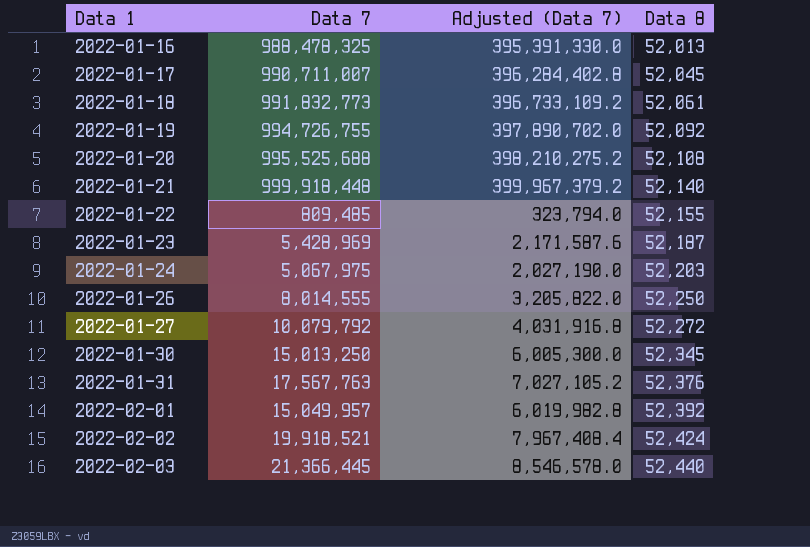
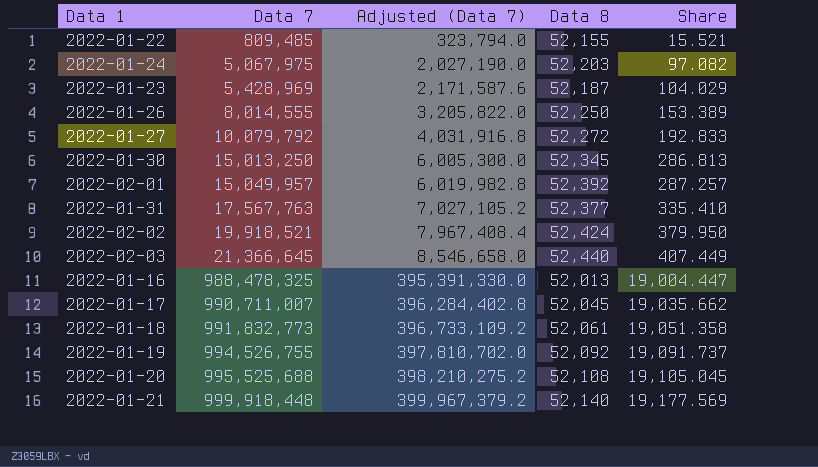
row order: Data 1 ascending -> Data 7 ascending
column Share | formula: none -> [Data 7] / [Data 8]
2022-01-31 | Data 8: 52,376 -> 52,377
2022-02-03 | Data 7: 21,366,445 -> 21,366,645
2022-02-03 | Adjusted (Data 7): 8,546,578.0 -> 8,546,658.0
2022-01-19 | Data 7: 994,726,755 -> 994,526,755
2022-01-19 | Adjusted (Data 7): 397,890,702.0 -> 397,810,702.0

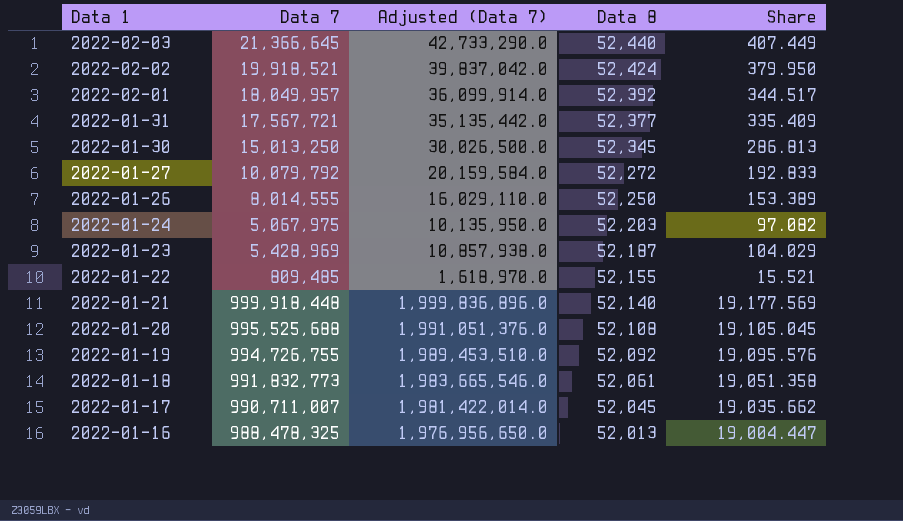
row order: Data 7 ascending -> Data 1 descending
column Adjusted (Data 7) | formula: [Data 7] * 0.4 -> [Data 7] * 2
2022-02-01 | Data 7: 15,049,957 -> 18,049,957
2022-02-01 | Share: 287.257 -> 344.517
2022-01-31 | Data 7: 17,567,763 -> 17,567,721
2022-01-31 | Share: 335.410 -> 335.409
2022-01-19 | Data 7: 994,526,755 -> 994,726,755
2022-01-19 | Share: 19,091.737 -> 19,095.576

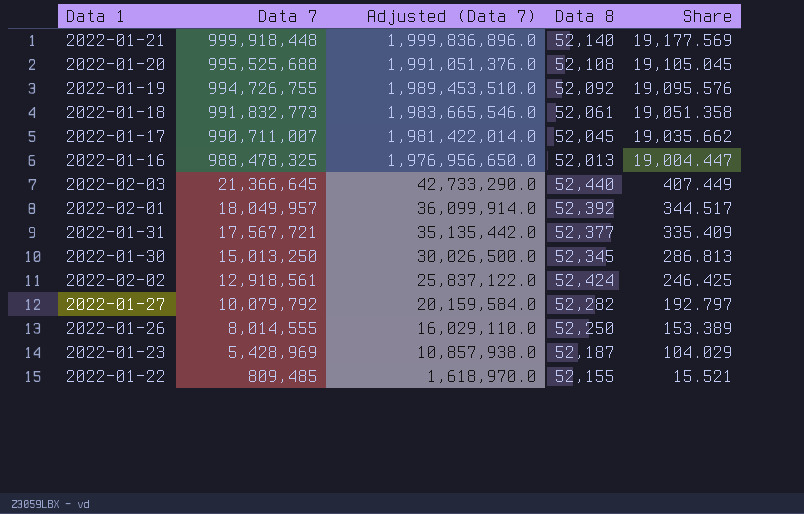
row order: Data 1 descending -> Data 7 descending
row 2022-01-24: 5,067,975 | 10,135,950.0 | 52,203 | 97.082 -> none
2022-02-02 | Data 7: 19,918,521 -> 12,918,561
2022-02-02 | Adjusted (Data 7): 39,837,042.0 -> 25,837,122.0
2022-02-02 | Share: 379.950 -> 246.425
2022-01-27 | Data 8: 52,272 -> 52,282
2022-01-27 | Share: 192.833 -> 192.797

